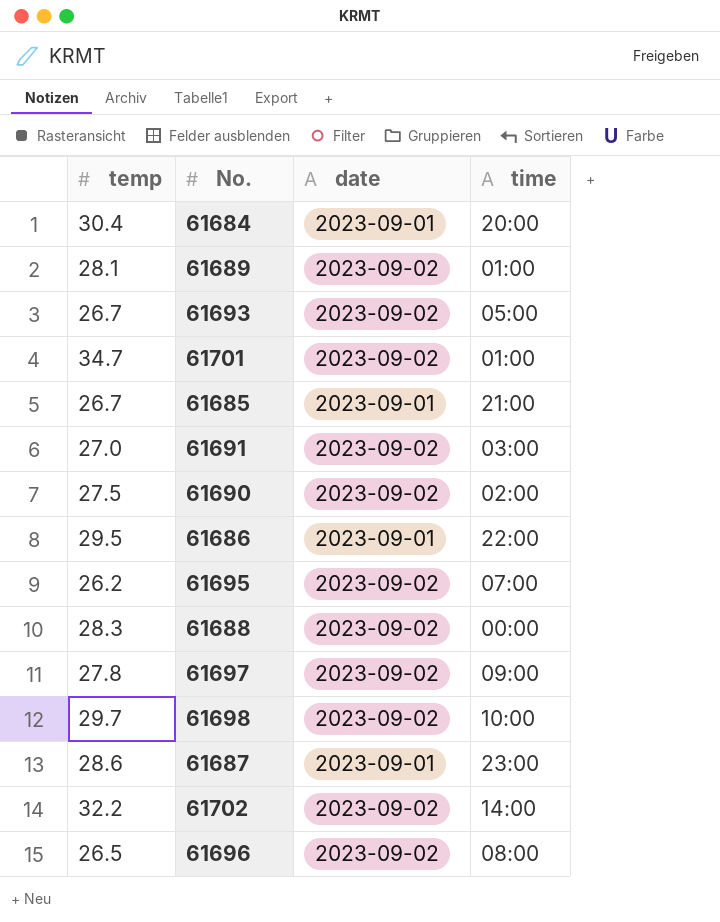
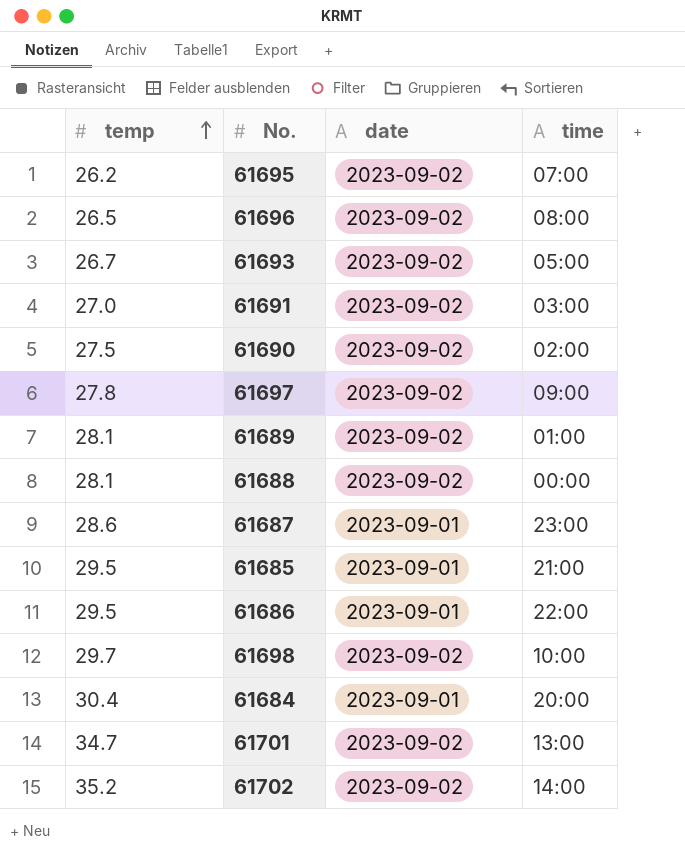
row order: none -> temp ascending
61688 | temp: 28.3 -> 28.1
61685 | temp: 26.7 -> 29.5
61701 | time: 01:00 -> 13:00
61702 | temp: 32.2 -> 35.2

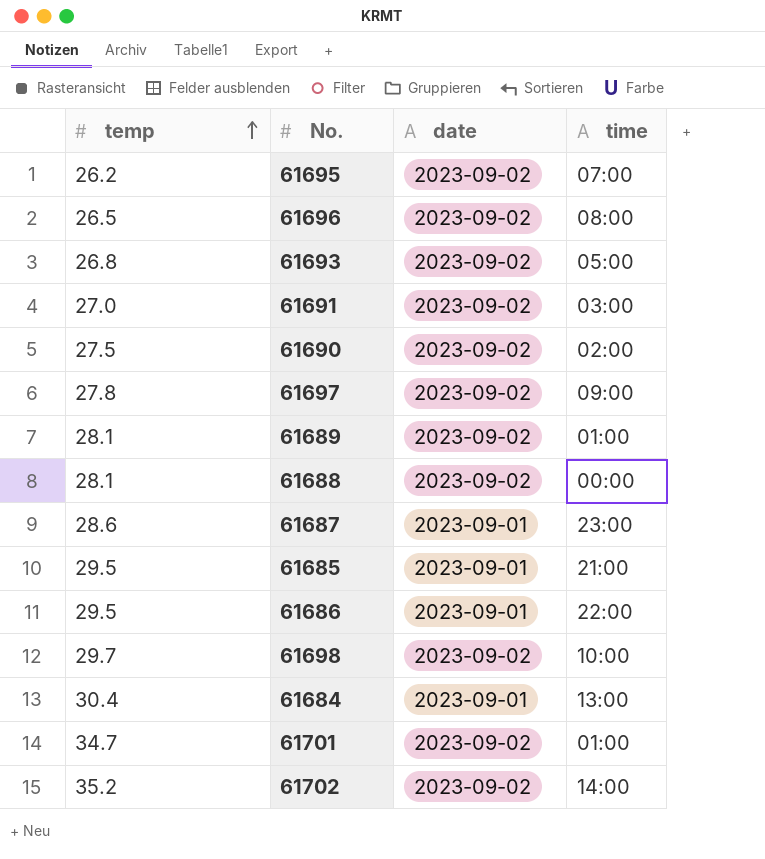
61693 | temp: 26.7 -> 26.8
61684 | time: 20:00 -> 13:00
61701 | time: 13:00 -> 01:00

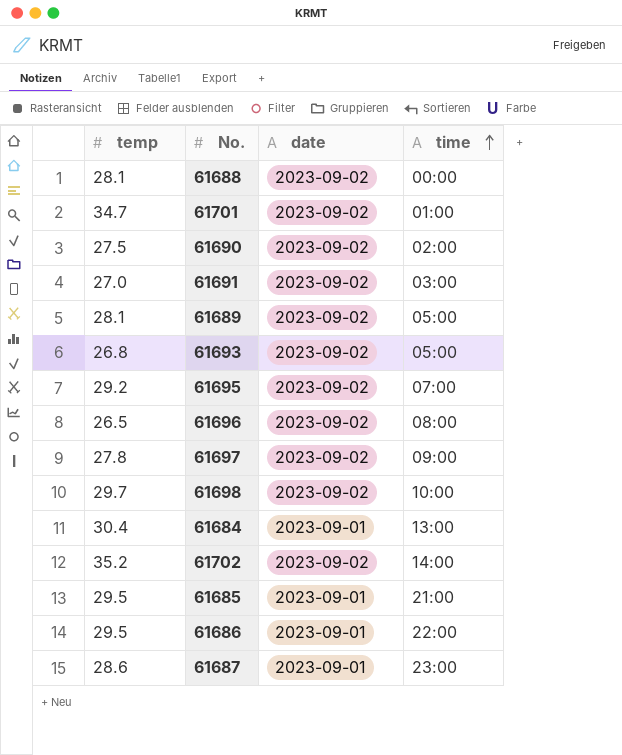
row order: temp ascending -> time ascending
61689 | time: 01:00 -> 05:00
61695 | temp: 26.2 -> 29.2

